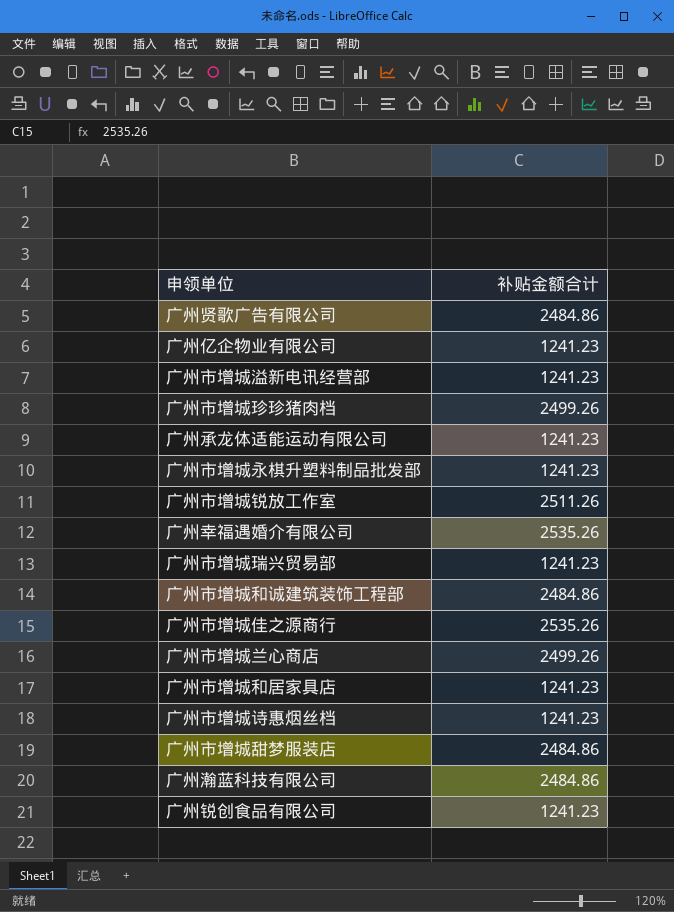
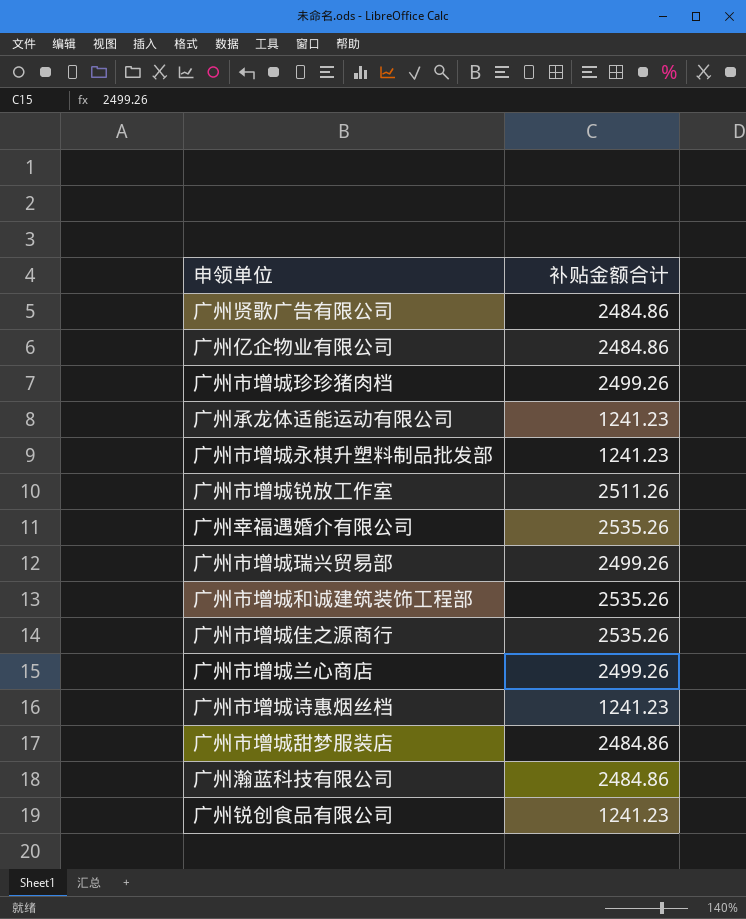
row 广州市增城溢新电讯经营部: 1241.23 -> none
row 广州市增城和居家具店: 1241.23 -> none
广州亿企物业有限公司 | 补贴金额合计: 1241.23 -> 2484.86
广州市增城瑞兴贸易部 | 补贴金额合计: 1241.23 -> 2499.26
广州市增城和诚建筑装饰工程部 | 补贴金额合计: 2484.86 -> 2535.26

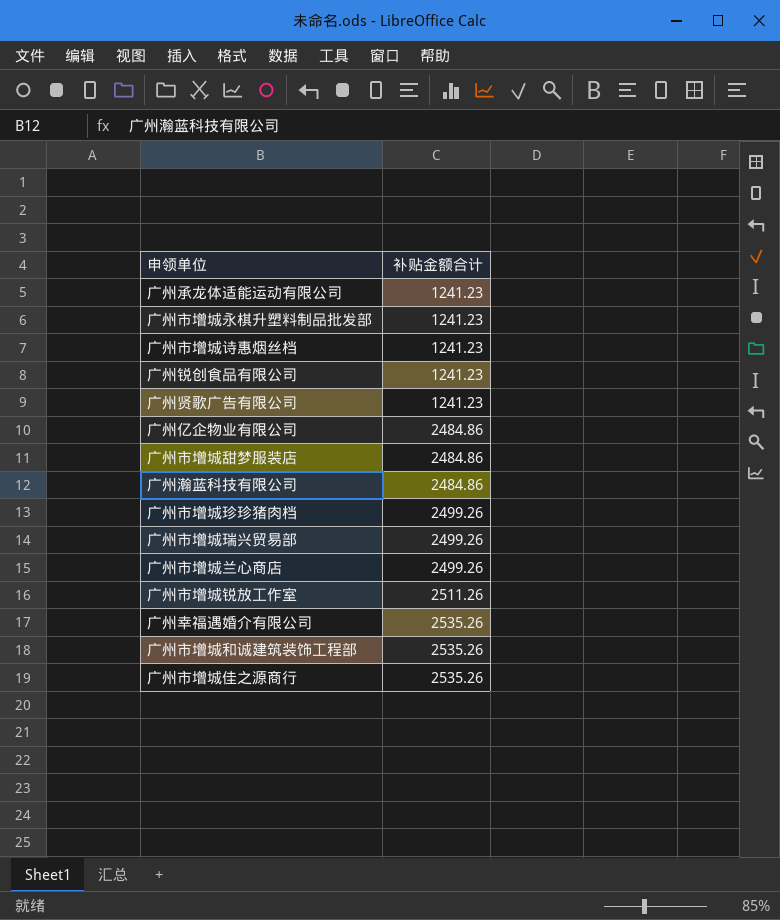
row order: none -> 补贴金额合计 ascending
广州贤歌广告有限公司 | 补贴金额合计: 2484.86 -> 1241.23

